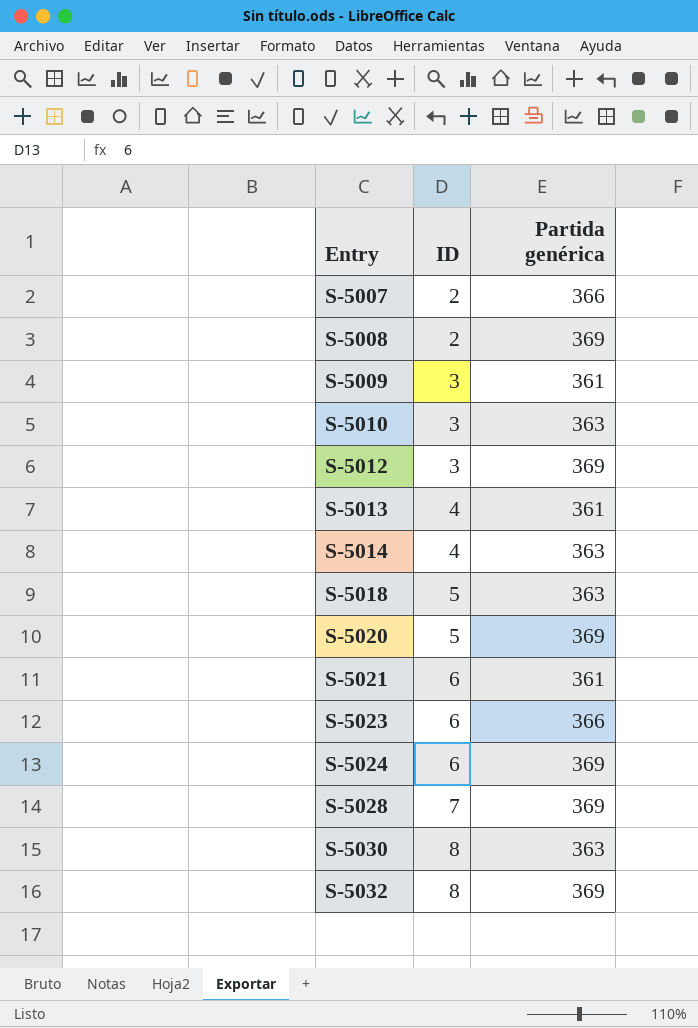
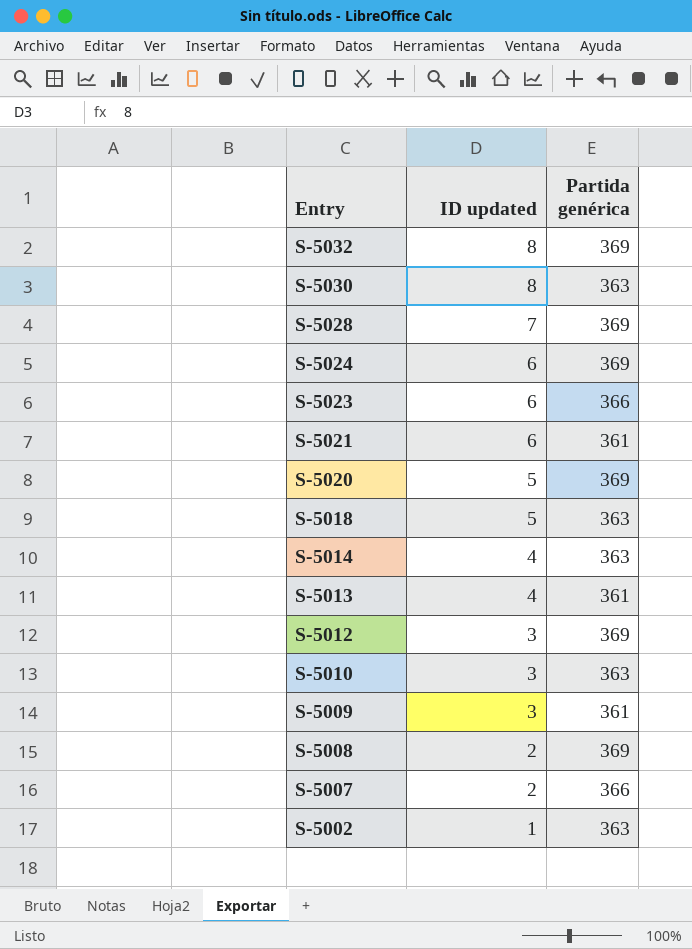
row order: Entry ascending -> Entry descending
column name: ID -> ID updated
row S-5002: none -> 1 | 363

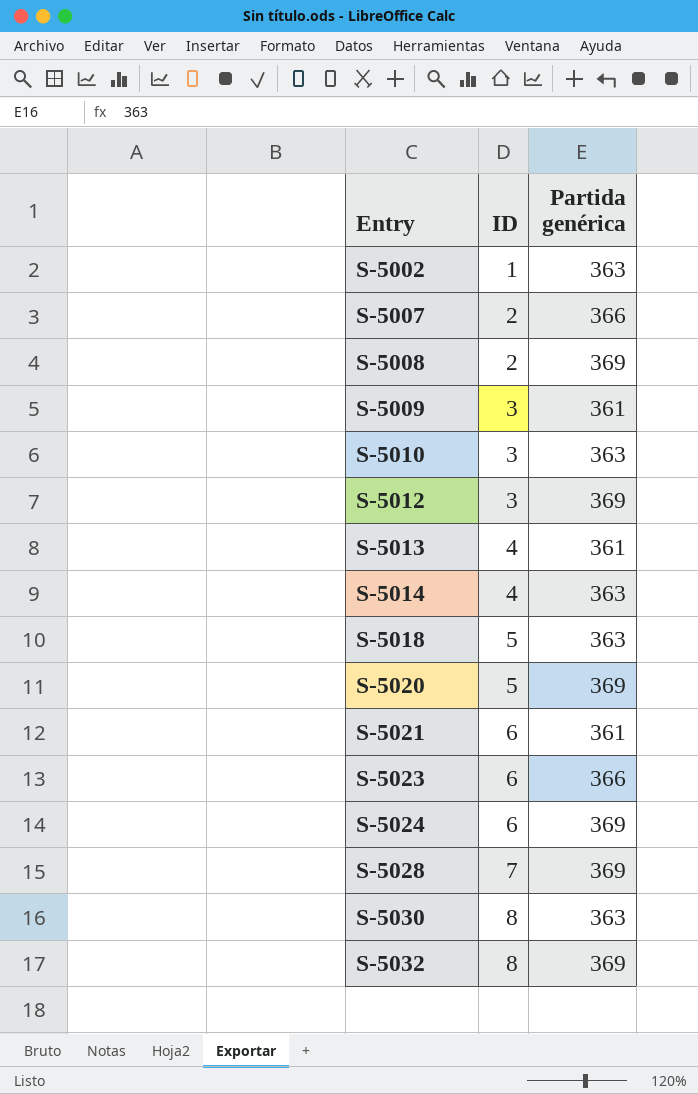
row order: Entry descending -> Entry ascending
column name: ID updated -> ID

